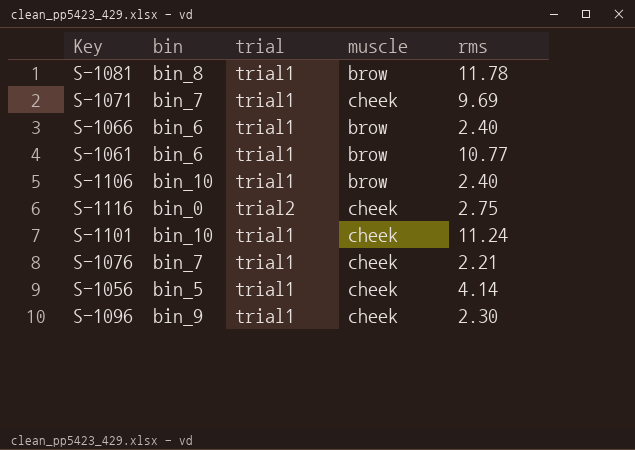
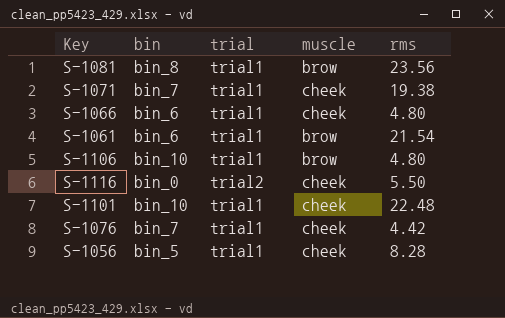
row S-1096: bin_9 | trial1 | cheek | 2.30 -> none
S-1081 | rms: 11.78 -> 23.56
S-1071 | rms: 9.69 -> 19.38
S-1066 | muscle: brow -> cheek
S-1066 | rms: 2.40 -> 4.80
S-1061 | rms: 10.77 -> 21.54
S-1106 | rms: 2.40 -> 4.80
S-1116 | rms: 2.75 -> 5.50
S-1101 | rms: 11.24 -> 22.48
S-1076 | rms: 2.21 -> 4.42
S-1056 | rms: 4.14 -> 8.28

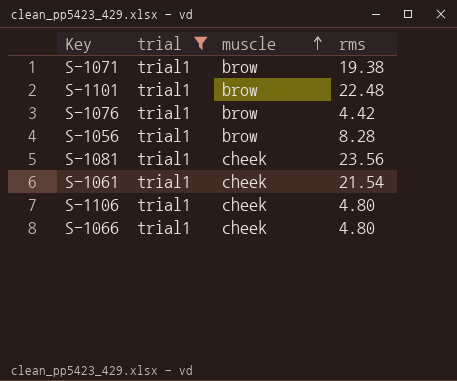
filter: none -> trial = trial1
row order: none -> muscle ascending
column bin | position: 2 -> none
S-1071 | muscle: cheek -> brow
S-1101 | muscle: cheek -> brow
S-1076 | muscle: cheek -> brow
S-1056 | muscle: cheek -> brow
S-1081 | muscle: brow -> cheek
S-1061 | muscle: brow -> cheek
S-1106 | muscle: brow -> cheek

